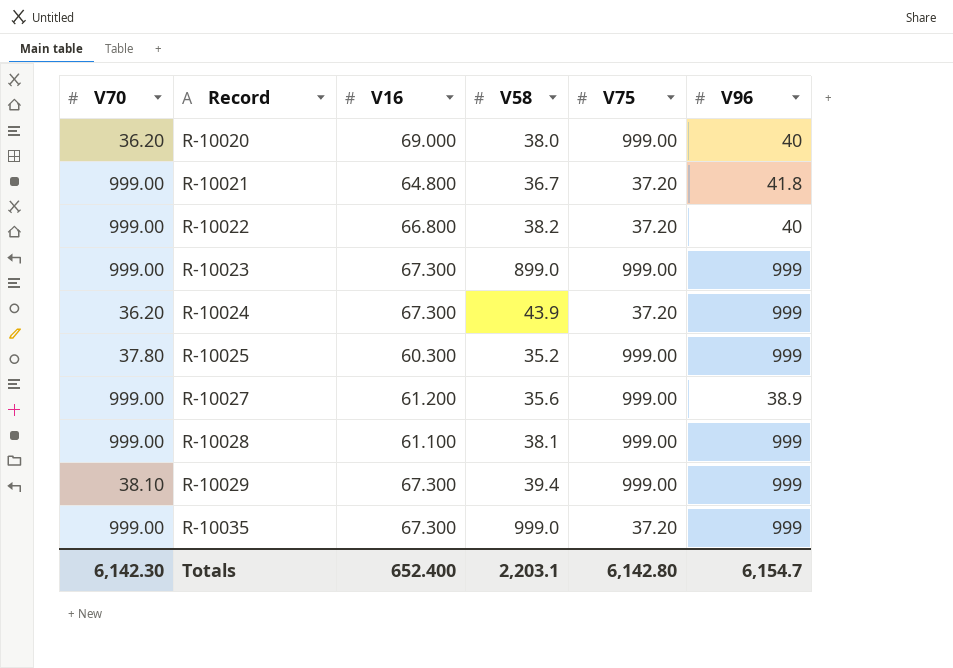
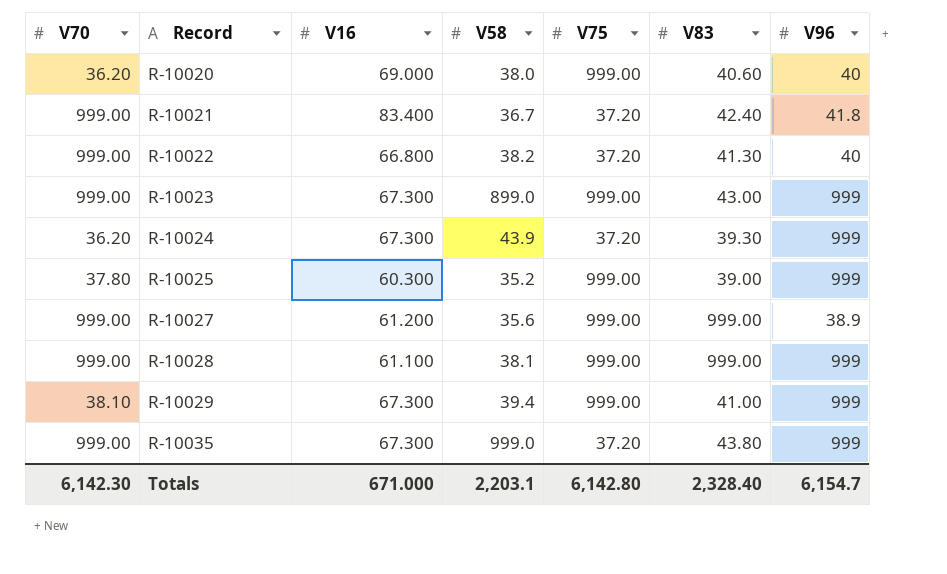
column V83 | position: none -> 6
R-10021 | V16: 64.800 -> 83.400
Totals | V16: 652.400 -> 671.000

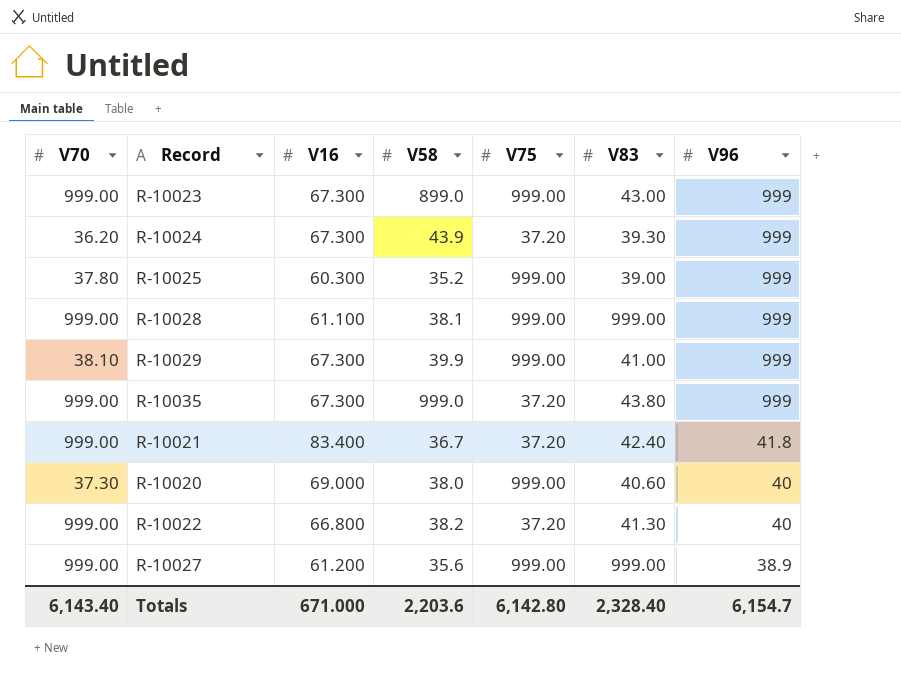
row order: Record ascending -> V96 descending
R-10029 | V58: 39.4 -> 39.9
R-10020 | V70: 36.20 -> 37.30
Totals | V70: 6,142.30 -> 6,143.40
Totals | V58: 2,203.1 -> 2,203.6

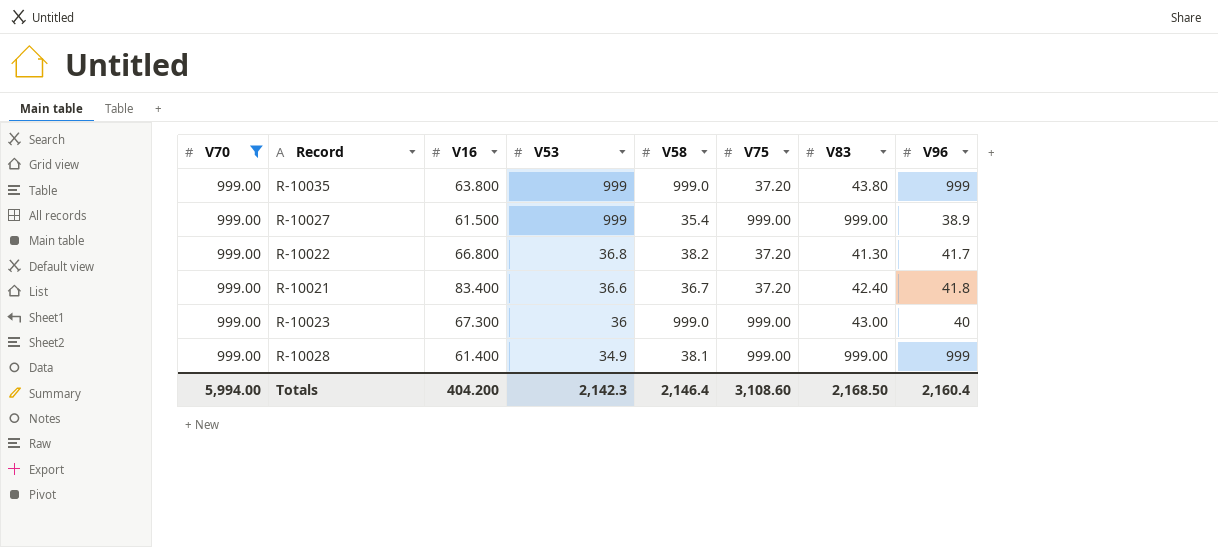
filter: none -> V70 = 999.00
row order: V96 descending -> V53 descending
column V53 | position: none -> 4
R-10035 | V16: 67.300 -> 63.800
R-10027 | V16: 61.200 -> 61.500
R-10027 | V58: 35.6 -> 35.4
R-10022 | V96: 40 -> 41.7
R-10023 | V58: 899.0 -> 999.0
R-10023 | V96: 999 -> 40
R-10028 | V16: 61.100 -> 61.400
Totals | V70: 6,143.40 -> 5,994.00
Totals | V16: 671.000 -> 404.200
Totals | V58: 2,203.6 -> 2,146.4
Totals | V75: 6,142.80 -> 3,108.60
Totals | V83: 2,328.40 -> 2,168.50
Totals | V96: 6,154.7 -> 2,160.4

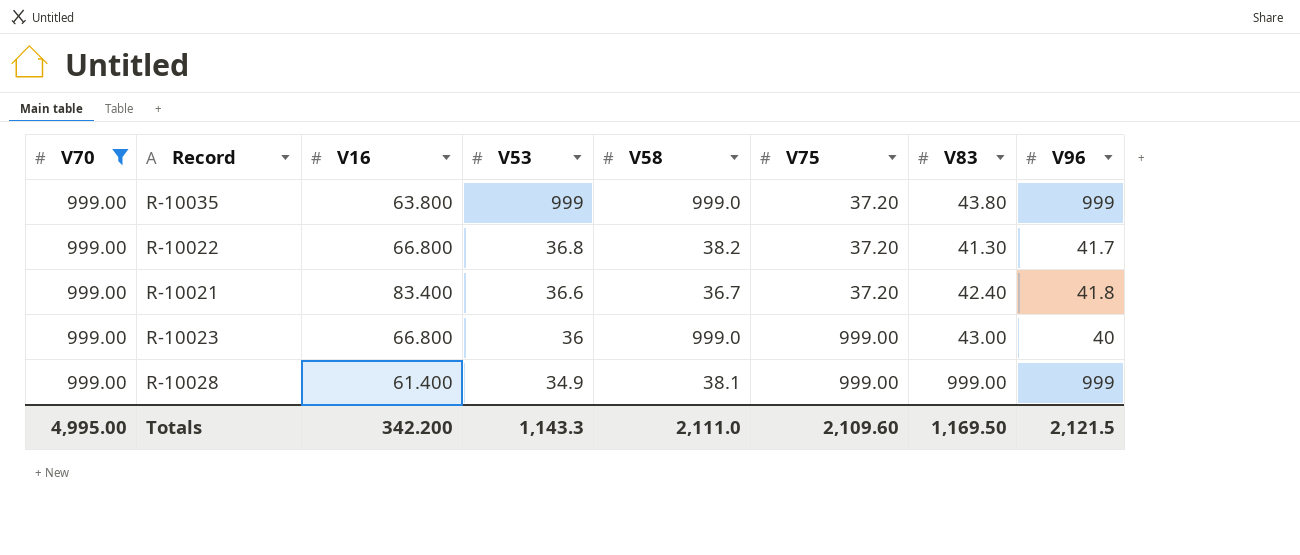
row R-10027: 999.00 | 61.500 | 999 | 35.4 | 999.00 | 999.00 | 38.9 -> none
R-10023 | V16: 67.300 -> 66.800
Totals | V70: 5,994.00 -> 4,995.00
Totals | V16: 404.200 -> 342.200
Totals | V53: 2,142.3 -> 1,143.3
Totals | V58: 2,146.4 -> 2,111.0
Totals | V75: 3,108.60 -> 2,109.60
Totals | V83: 2,168.50 -> 1,169.50
Totals | V96: 2,160.4 -> 2,121.5

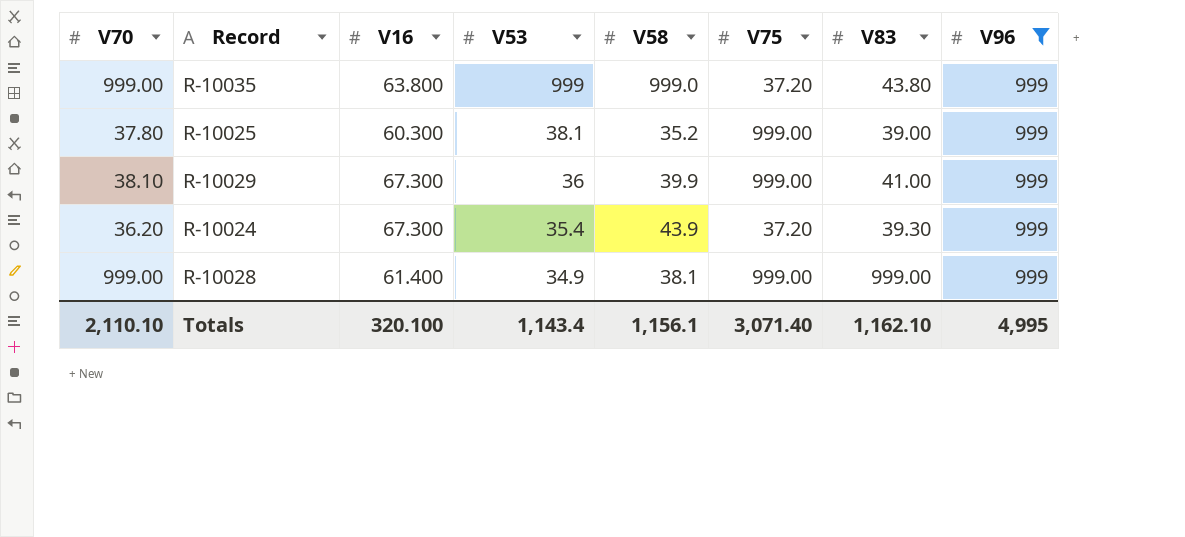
filter: V70 = 999.00 -> V96 = 999
Totals | V70: 4,995.00 -> 2,110.10
Totals | V16: 342.200 -> 320.100
Totals | V53: 1,143.3 -> 1,143.4
Totals | V58: 2,111.0 -> 1,156.1
Totals | V75: 2,109.60 -> 3,071.40
Totals | V83: 1,169.50 -> 1,162.10
Totals | V96: 2,121.5 -> 4,995

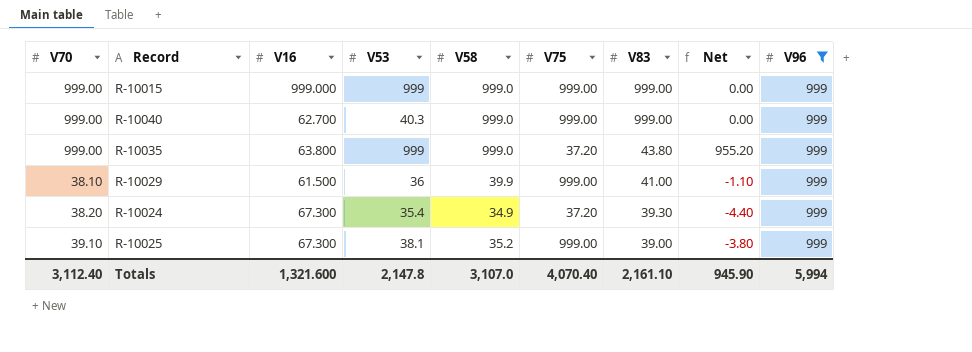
row order: V53 descending -> V83 descending
column Net | formula: none -> [V58] - [V83]
row R-10028: 999.00 | 61.400 | 34.9 | 38.1 | 999.00 | 999.00 | 999 -> none
row R-10015: none -> 999.00 | 999.000 | 999 | 999.0 | 999.00 | 999.00 | 0.00 | 999
row R-10040: none -> 999.00 | 62.700 | 40.3 | 999.0 | 999.00 | 999.00 | 0.00 | 999
R-10029 | V16: 67.300 -> 61.500
R-10024 | V70: 36.20 -> 38.20
R-10024 | V58: 43.9 -> 34.9
R-10025 | V70: 37.80 -> 39.10
R-10025 | V16: 60.300 -> 67.300
Totals | V70: 2,110.10 -> 3,112.40
Totals | V16: 320.100 -> 1,321.600
Totals | V53: 1,143.4 -> 2,147.8
Totals | V58: 1,156.1 -> 3,107.0
Totals | V75: 3,071.40 -> 4,070.40
Totals | V83: 1,162.10 -> 2,161.10
Totals | V96: 4,995 -> 5,994

